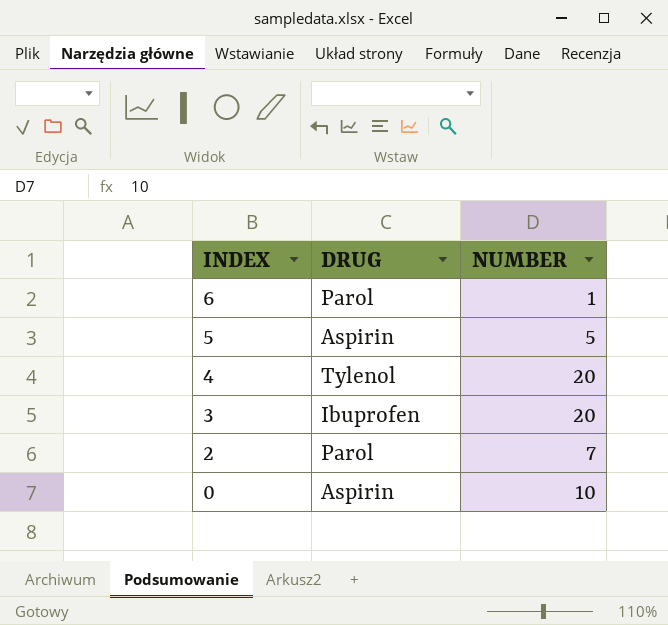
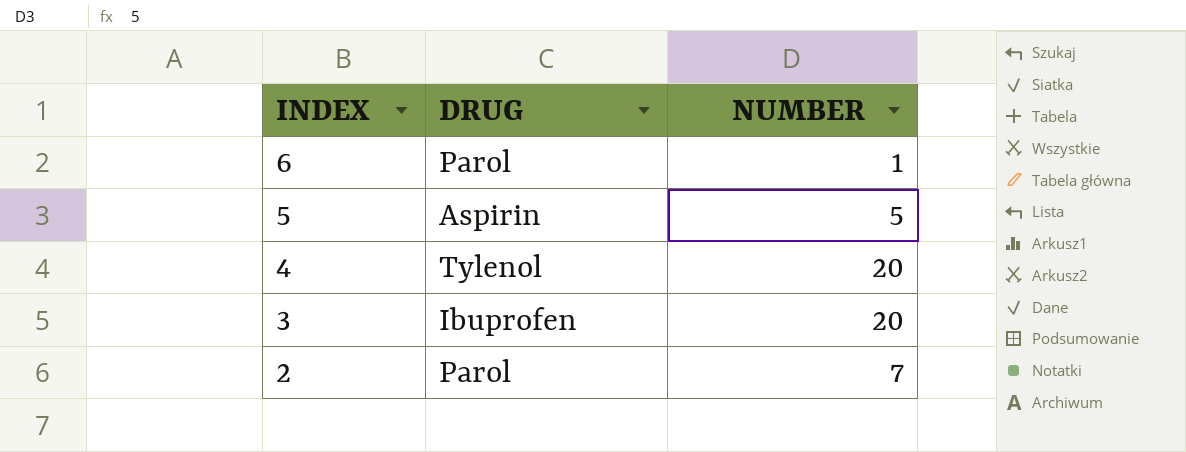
row 0: Aspirin | 10 -> none

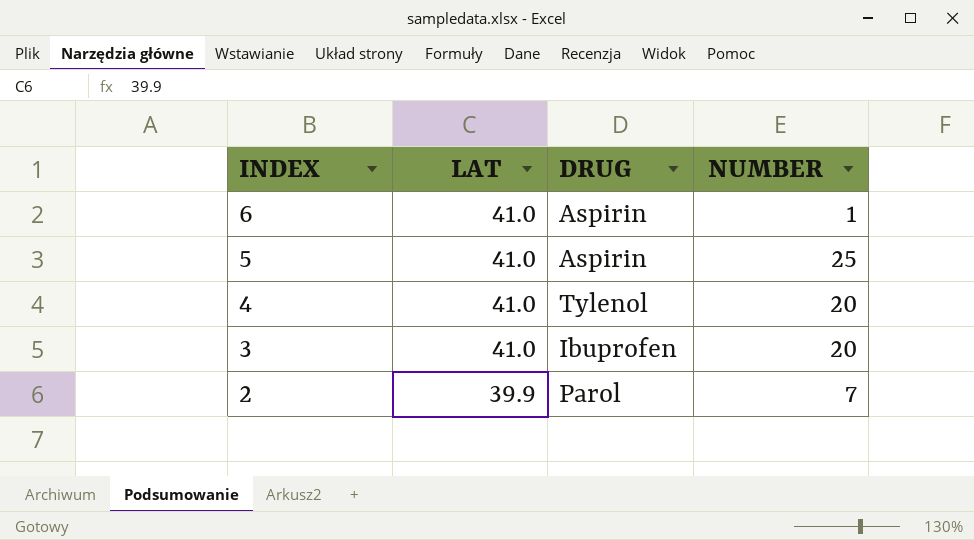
column LAT | position: none -> 2
6 | DRUG: Parol -> Aspirin
5 | NUMBER: 5 -> 25

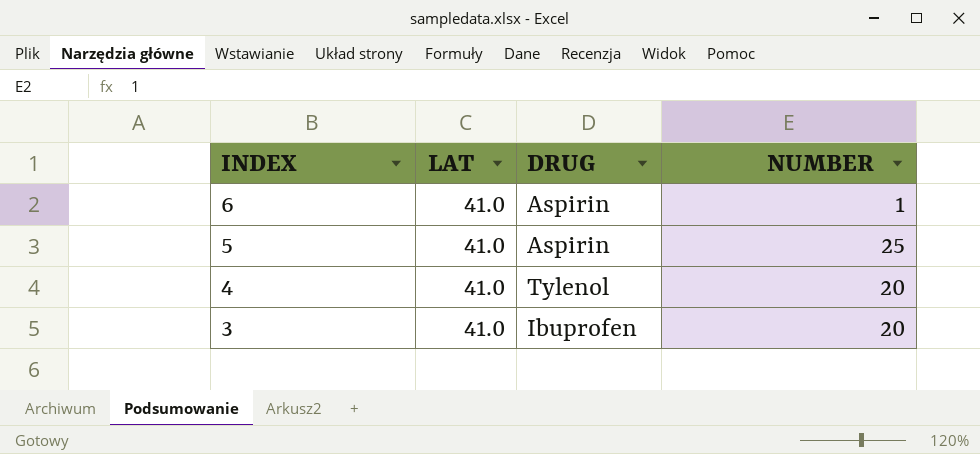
row 2: 39.9 | Parol | 7 -> none

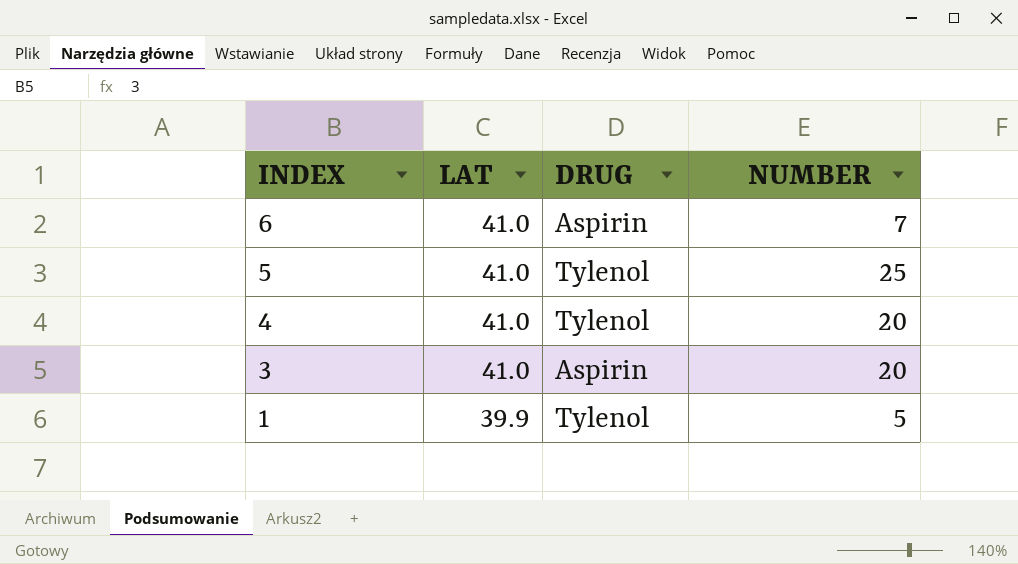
6 | NUMBER: 1 -> 7
5 | DRUG: Aspirin -> Tylenol
3 | DRUG: Ibuprofen -> Aspirin
row 1: none -> 39.9 | Tylenol | 5

